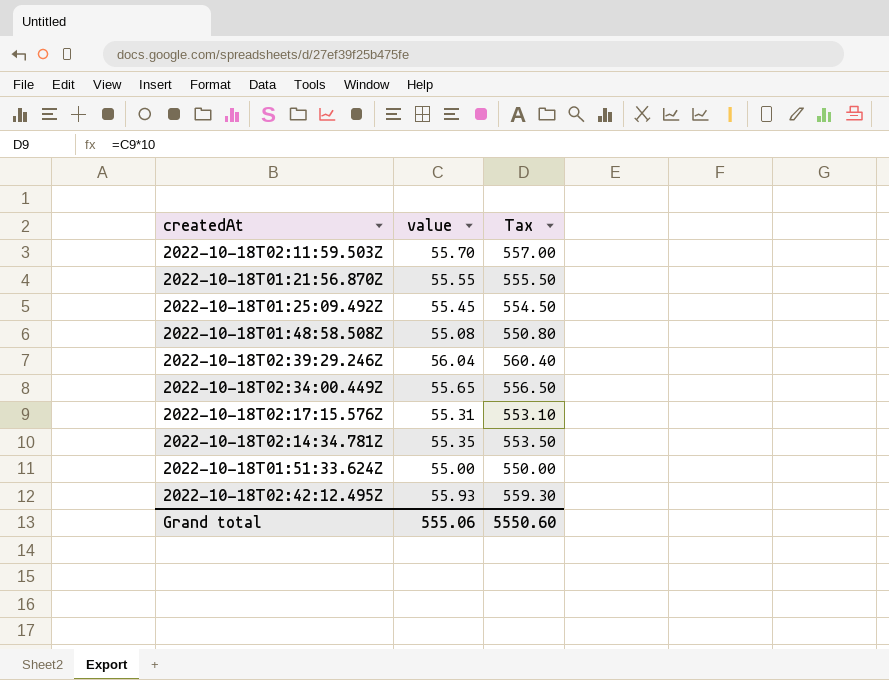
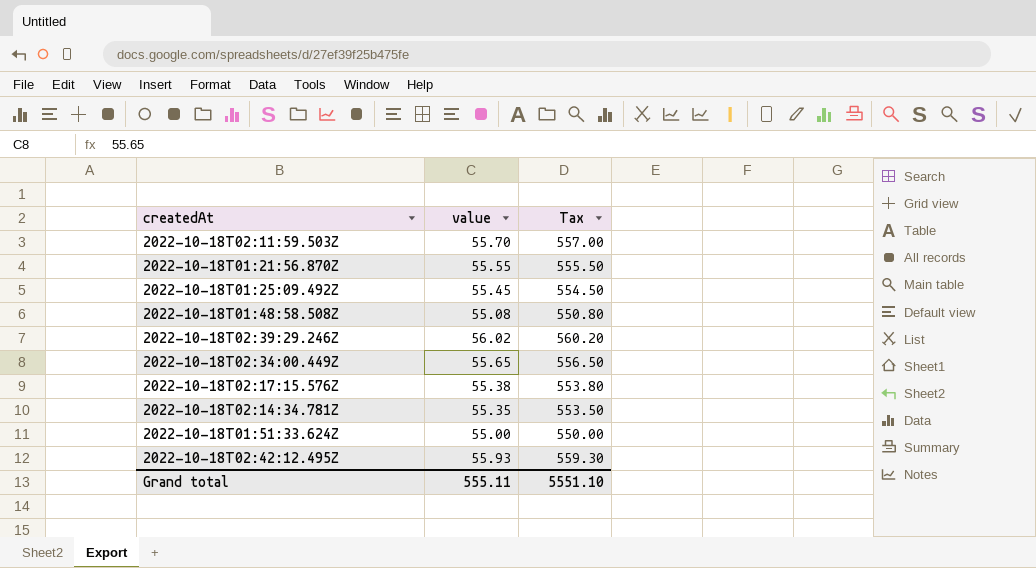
2022-10-18T02:39:29.246Z | value: 56.04 -> 56.02
2022-10-18T02:39:29.246Z | Tax: 560.40 -> 560.20
2022-10-18T02:17:15.576Z | value: 55.31 -> 55.38
2022-10-18T02:17:15.576Z | Tax: 553.10 -> 553.80
Grand total | value: 555.06 -> 555.11
Grand total | Tax: 5550.60 -> 5551.10

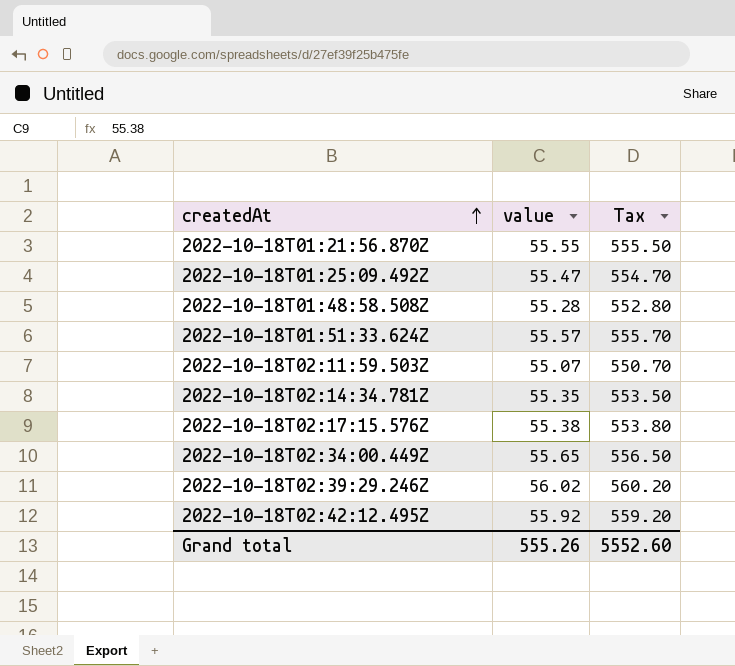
row order: none -> createdAt ascending
2022-10-18T01:25:09.492Z | value: 55.45 -> 55.47
2022-10-18T01:25:09.492Z | Tax: 554.50 -> 554.70
2022-10-18T01:48:58.508Z | value: 55.08 -> 55.28
2022-10-18T01:48:58.508Z | Tax: 550.80 -> 552.80
2022-10-18T01:51:33.624Z | value: 55.00 -> 55.57
2022-10-18T01:51:33.624Z | Tax: 550.00 -> 555.70
2022-10-18T02:11:59.503Z | value: 55.70 -> 55.07
2022-10-18T02:11:59.503Z | Tax: 557.00 -> 550.70
2022-10-18T02:42:12.495Z | value: 55.93 -> 55.92
2022-10-18T02:42:12.495Z | Tax: 559.30 -> 559.20
Grand total | value: 555.11 -> 555.26
Grand total | Tax: 5551.10 -> 5552.60

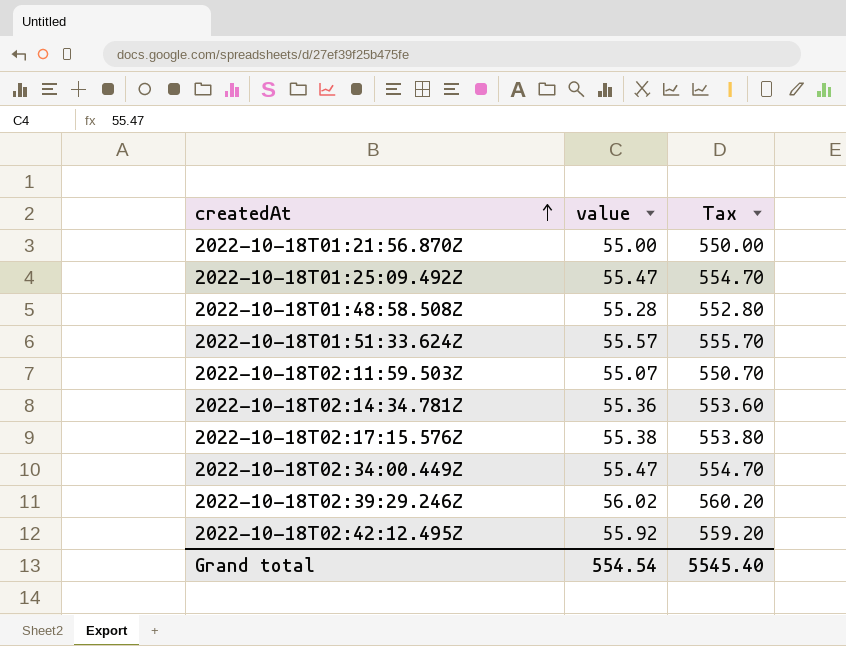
2022-10-18T01:21:56.870Z | value: 55.55 -> 55.00
2022-10-18T01:21:56.870Z | Tax: 555.50 -> 550.00
2022-10-18T02:14:34.781Z | value: 55.35 -> 55.36
2022-10-18T02:14:34.781Z | Tax: 553.50 -> 553.60
2022-10-18T02:34:00.449Z | value: 55.65 -> 55.47
2022-10-18T02:34:00.449Z | Tax: 556.50 -> 554.70
Grand total | value: 555.26 -> 554.54
Grand total | Tax: 5552.60 -> 5545.40

